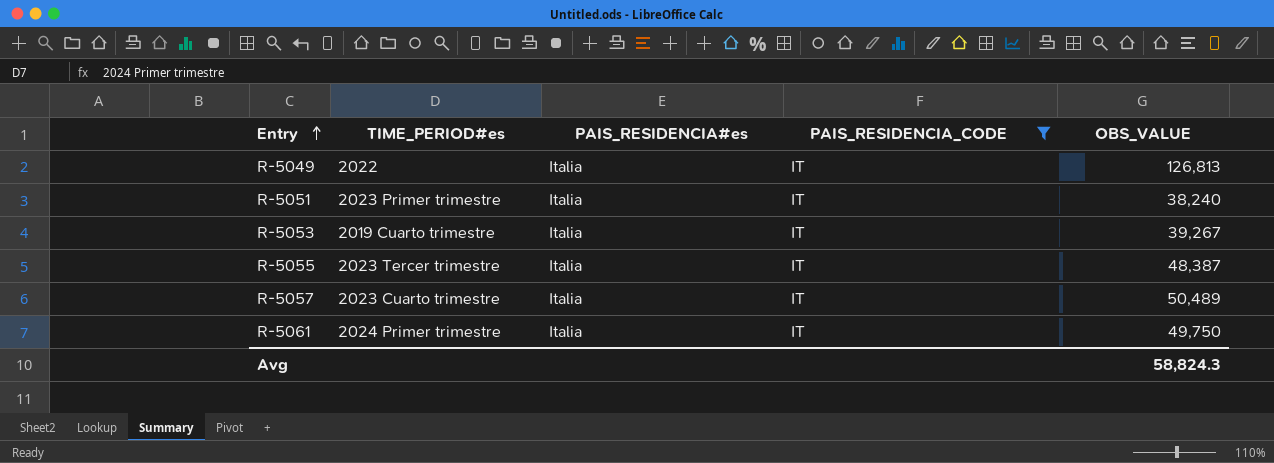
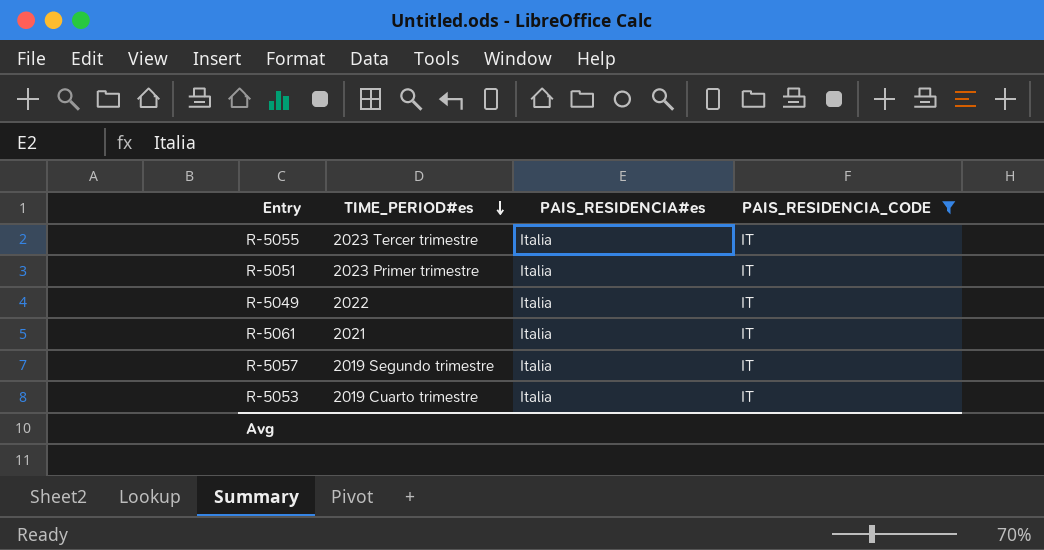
row order: Entry ascending -> TIME_PERIOD#es descending
column OBS_VALUE | position: 5 -> none
R-5061 | TIME_PERIOD#es: 2024 Primer trimestre -> 2021
R-5057 | TIME_PERIOD#es: 2023 Cuarto trimestre -> 2019 Segundo trimestre

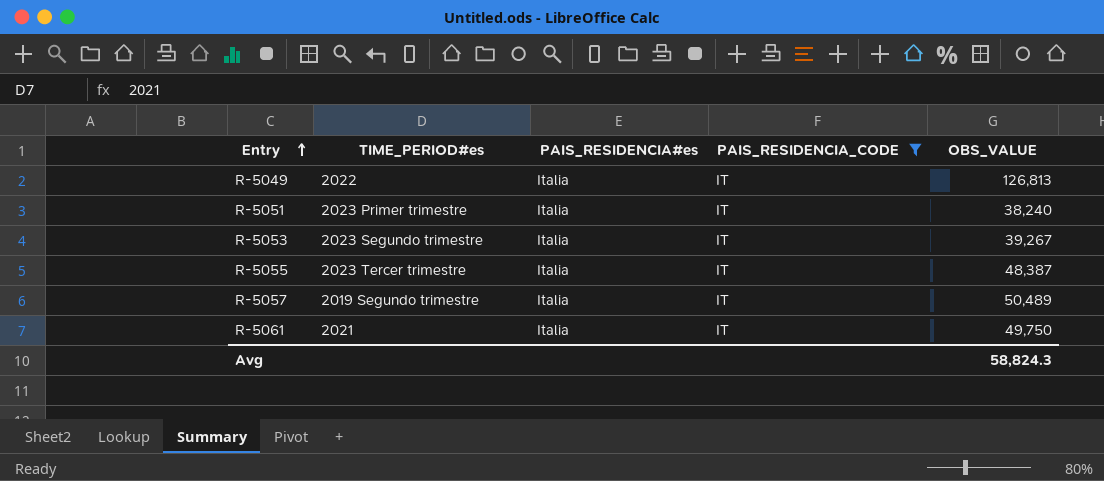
row order: TIME_PERIOD#es descending -> Entry ascending
column OBS_VALUE | position: none -> 5
R-5053 | TIME_PERIOD#es: 2019 Cuarto trimestre -> 2023 Segundo trimestre

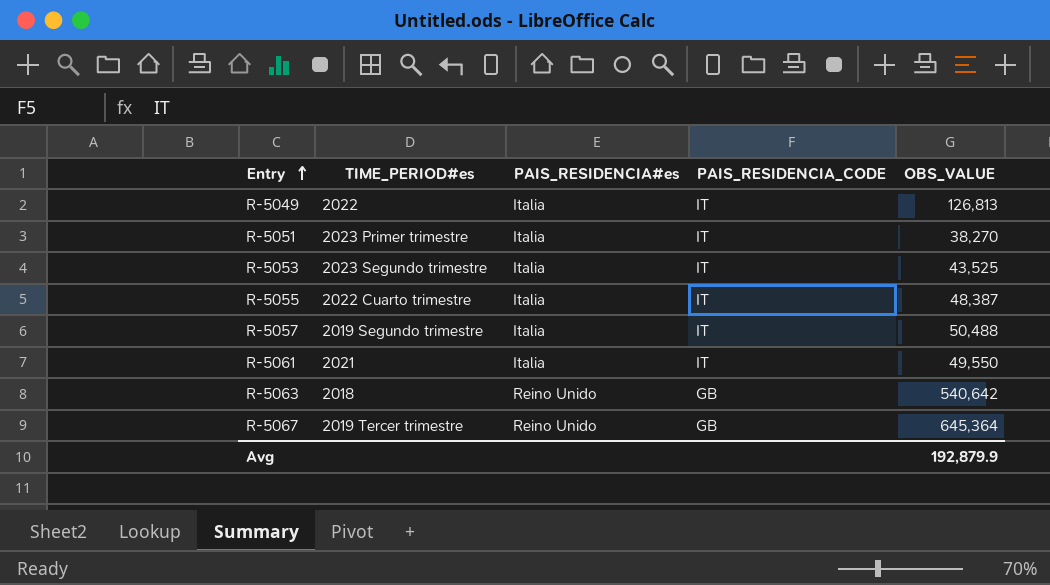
filter: PAIS_RESIDENCIA_CODE = IT -> none
R-5051 | OBS_VALUE: 38,240 -> 38,270
R-5053 | OBS_VALUE: 39,267 -> 43,525
R-5055 | TIME_PERIOD#es: 2023 Tercer trimestre -> 2022 Cuarto trimestre
R-5057 | OBS_VALUE: 50,489 -> 50,488
R-5061 | OBS_VALUE: 49,750 -> 49,550
Avg | OBS_VALUE: 58,824.3 -> 192,879.9

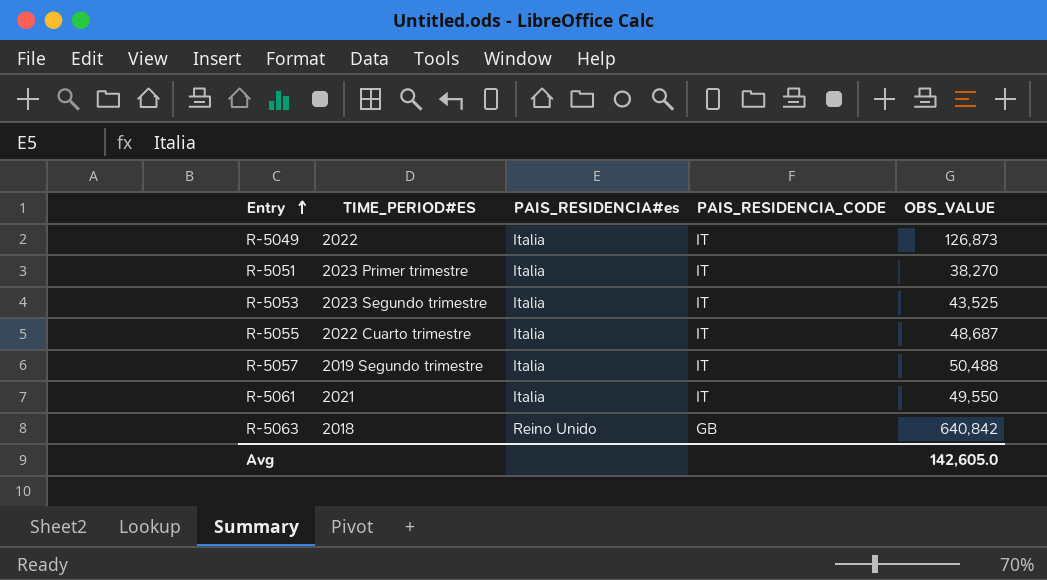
column name: TIME_PERIOD#es -> TIME_PERIOD#ES
row R-5067: 2019 Tercer trimestre | Reino Unido | GB | 645,364 -> none
R-5049 | OBS_VALUE: 126,813 -> 126,873
R-5055 | OBS_VALUE: 48,387 -> 48,687
R-5063 | OBS_VALUE: 540,642 -> 640,842
Avg | OBS_VALUE: 192,879.9 -> 142,605.0

